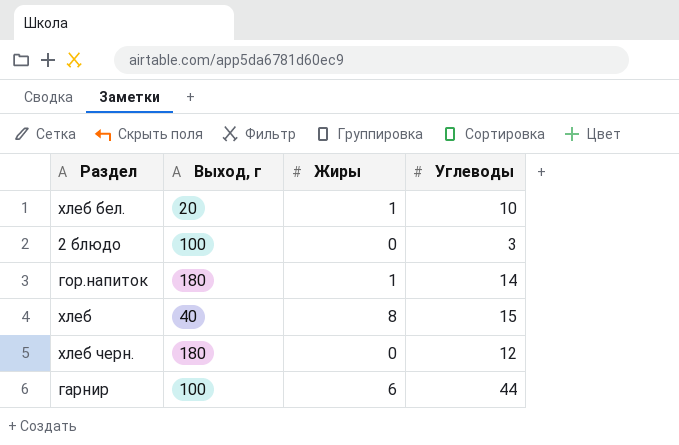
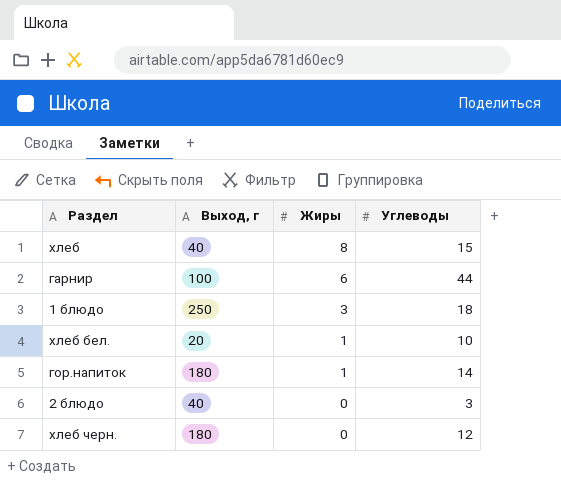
row order: none -> Жиры descending
row 1 блюдо: none -> 250 | 3 | 18
2 блюдо | Выход, г: 100 -> 40

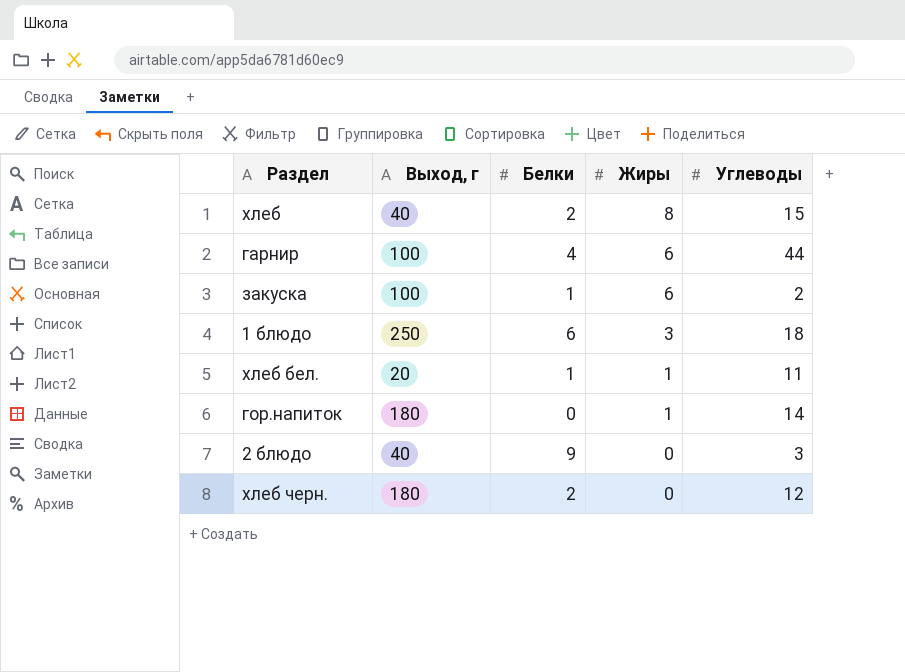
column Белки | position: none -> 3
row закуска: none -> 100 | 1 | 6 | 2
хлеб бел. | Углеводы: 10 -> 11

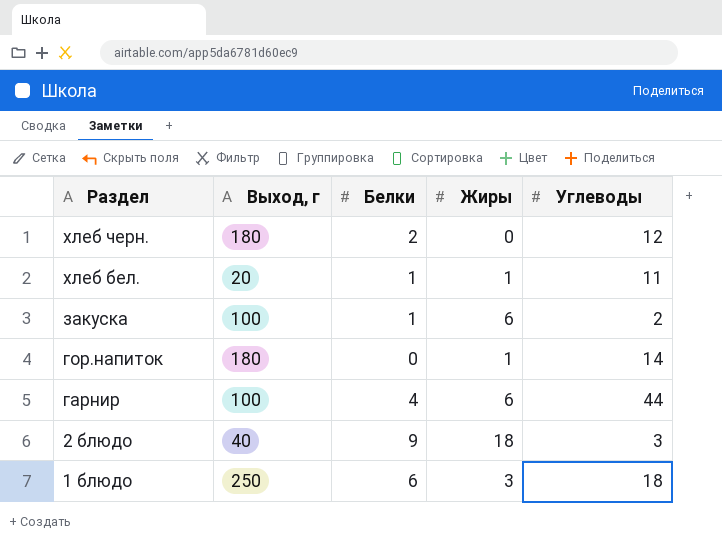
row order: Жиры descending -> Раздел descending
row хлеб: 40 | 2 | 8 | 15 -> none
2 блюдо | Жиры: 0 -> 18

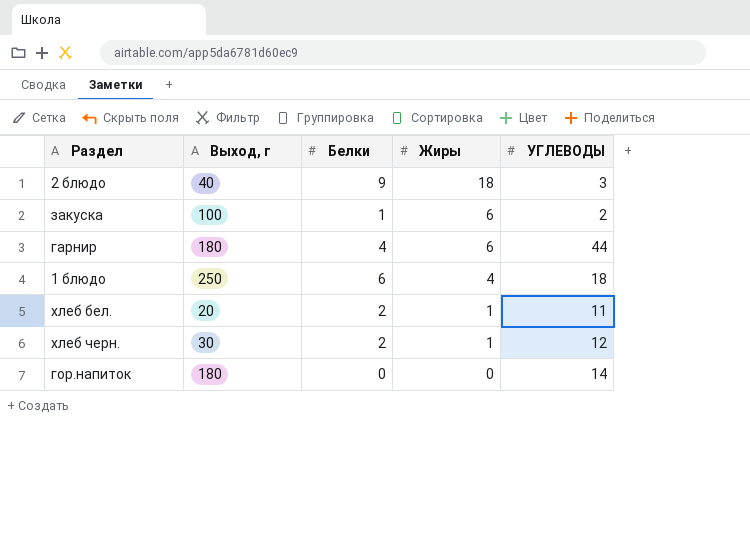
row order: Раздел descending -> Жиры descending
column name: Углеводы -> УГЛЕВОДЫ
гарнир | Выход, г: 100 -> 180
1 блюдо | Жиры: 3 -> 4
хлеб бел. | Белки: 1 -> 2
хлеб черн. | Выход, г: 180 -> 30
хлеб черн. | Жиры: 0 -> 1
гор.напиток | Жиры: 1 -> 0

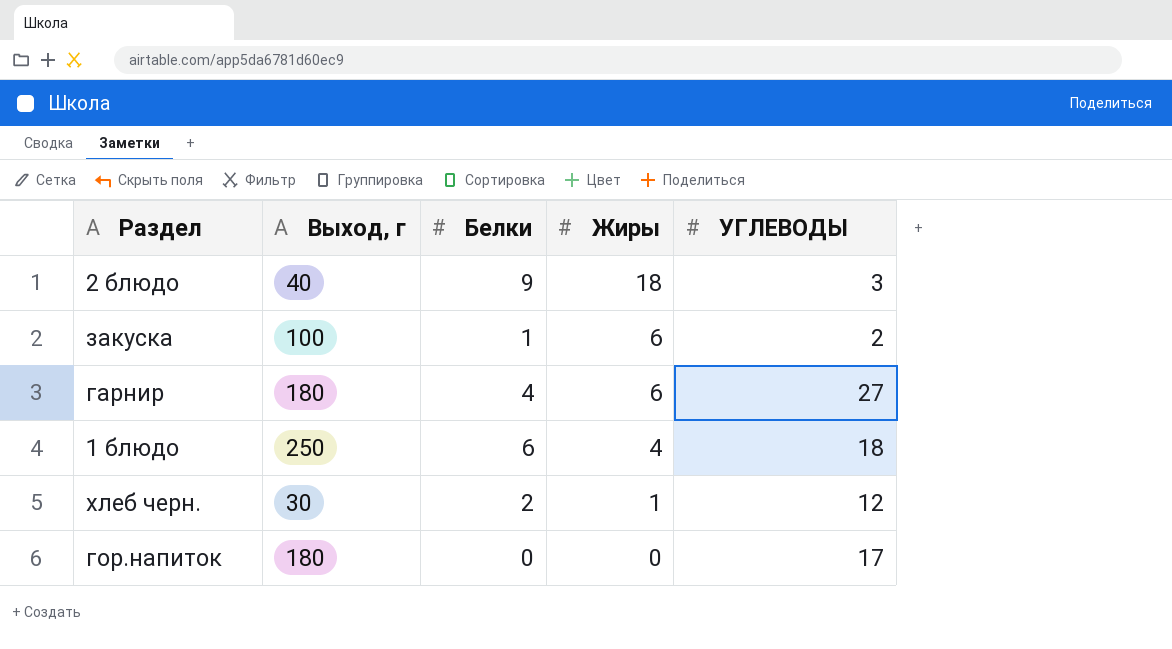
row хлеб бел.: 20 | 2 | 1 | 11 -> none
гарнир | УГЛЕВОДЫ: 44 -> 27
гор.напиток | УГЛЕВОДЫ: 14 -> 17

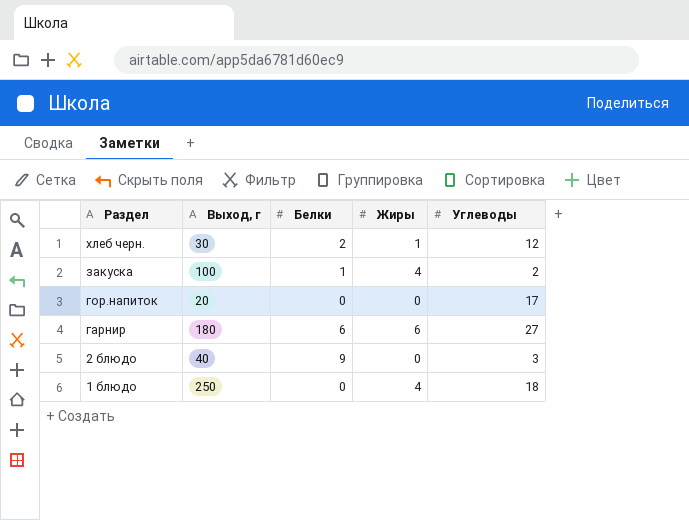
row order: Жиры descending -> Раздел descending
column name: УГЛЕВОДЫ -> Углеводы
закуска | Жиры: 6 -> 4
гор.напиток | Выход, г: 180 -> 20
гарнир | Белки: 4 -> 6
2 блюдо | Жиры: 18 -> 0
1 блюдо | Белки: 6 -> 0

